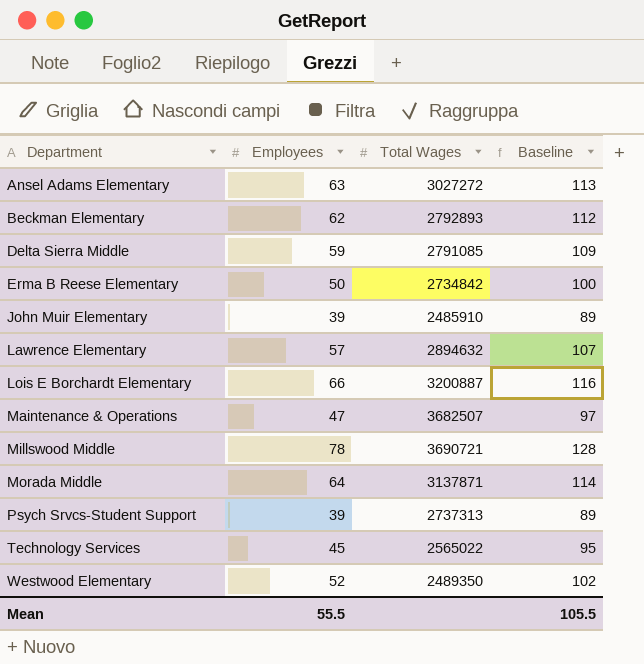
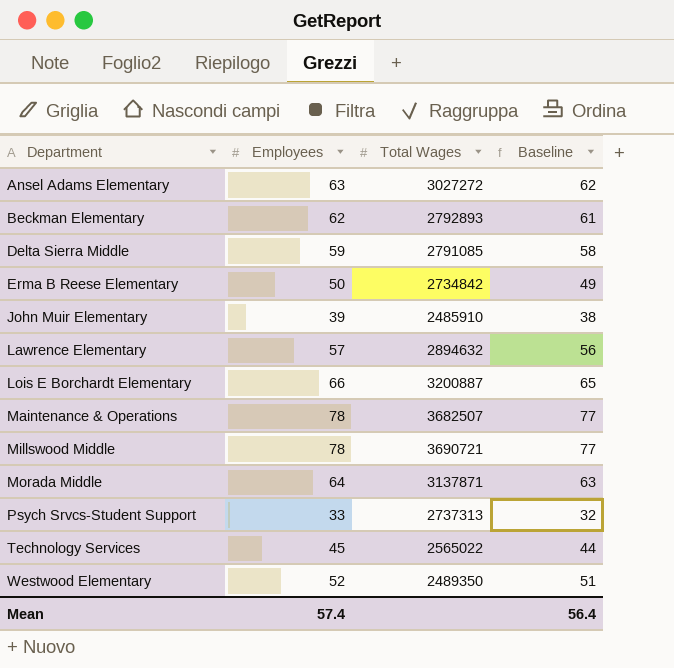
column Baseline | formula: [Employees] + 50 -> [Employees] - 1
Maintenance & Operations | Employees: 47 -> 78
Psych Srvcs-Student Support | Employees: 39 -> 33
Mean | Employees: 55.5 -> 57.4
Mean | Baseline: 105.5 -> 56.4

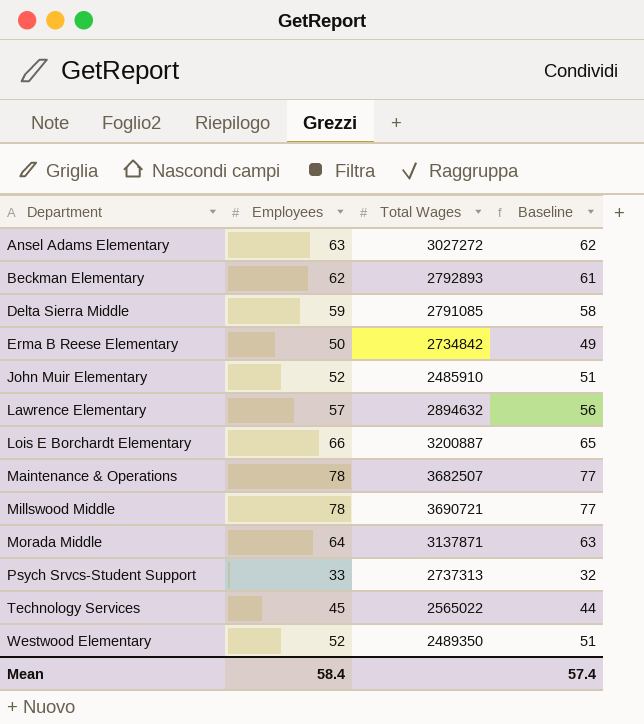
John Muir Elementary | Employees: 39 -> 52
John Muir Elementary | Baseline: 38 -> 51
Mean | Employees: 57.4 -> 58.4
Mean | Baseline: 56.4 -> 57.4

